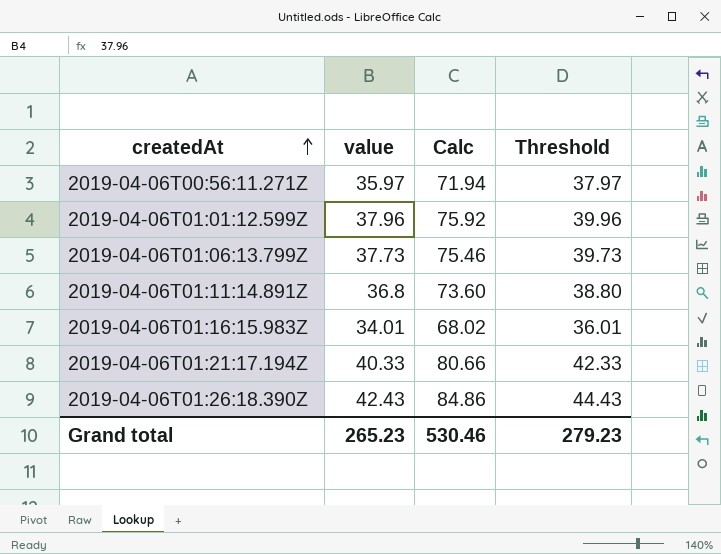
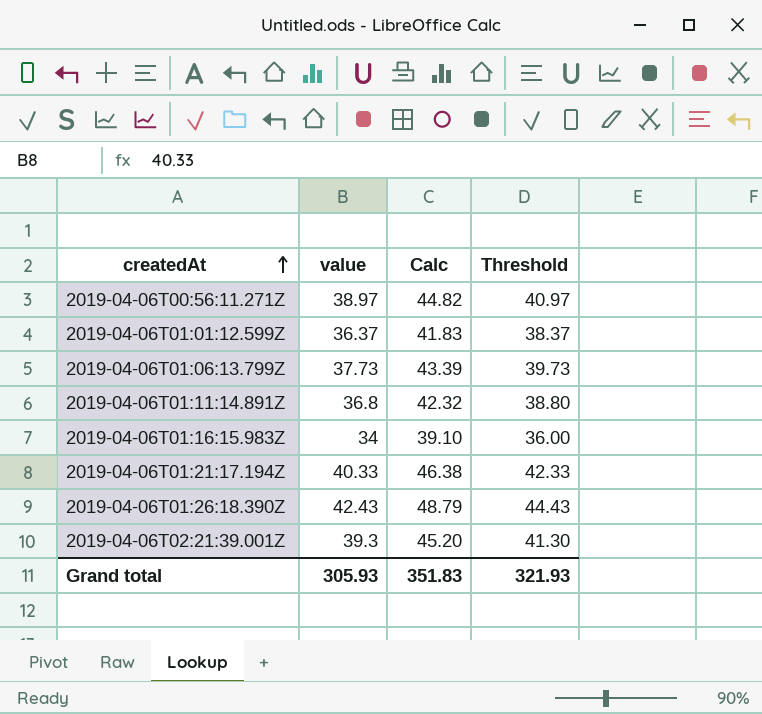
column Calc | formula: [value] * 2 -> [value] * 1.15
2019-04-06T00:56:11.271Z | value: 35.97 -> 38.97
2019-04-06T00:56:11.271Z | Threshold: 37.97 -> 40.97
2019-04-06T01:01:12.599Z | value: 37.96 -> 36.37
2019-04-06T01:01:12.599Z | Threshold: 39.96 -> 38.37
2019-04-06T01:16:15.983Z | value: 34.01 -> 34
2019-04-06T01:16:15.983Z | Threshold: 36.01 -> 36.00
row 2019-04-06T02:21:39.001Z: none -> 39.3 | 45.20 | 41.30
Grand total | value: 265.23 -> 305.93
Grand total | Calc: 530.46 -> 351.83
Grand total | Threshold: 279.23 -> 321.93

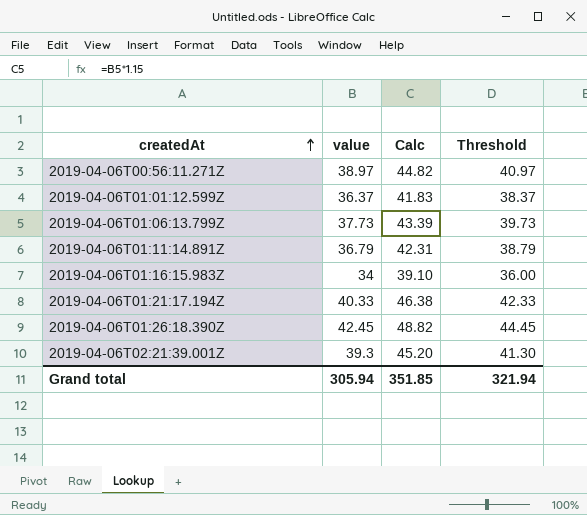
2019-04-06T01:11:14.891Z | value: 36.8 -> 36.79
2019-04-06T01:11:14.891Z | Calc: 42.32 -> 42.31
2019-04-06T01:11:14.891Z | Threshold: 38.80 -> 38.79
2019-04-06T01:26:18.390Z | value: 42.43 -> 42.45
2019-04-06T01:26:18.390Z | Calc: 48.79 -> 48.82
2019-04-06T01:26:18.390Z | Threshold: 44.43 -> 44.45
Grand total | value: 305.93 -> 305.94
Grand total | Calc: 351.83 -> 351.85
Grand total | Threshold: 321.93 -> 321.94

